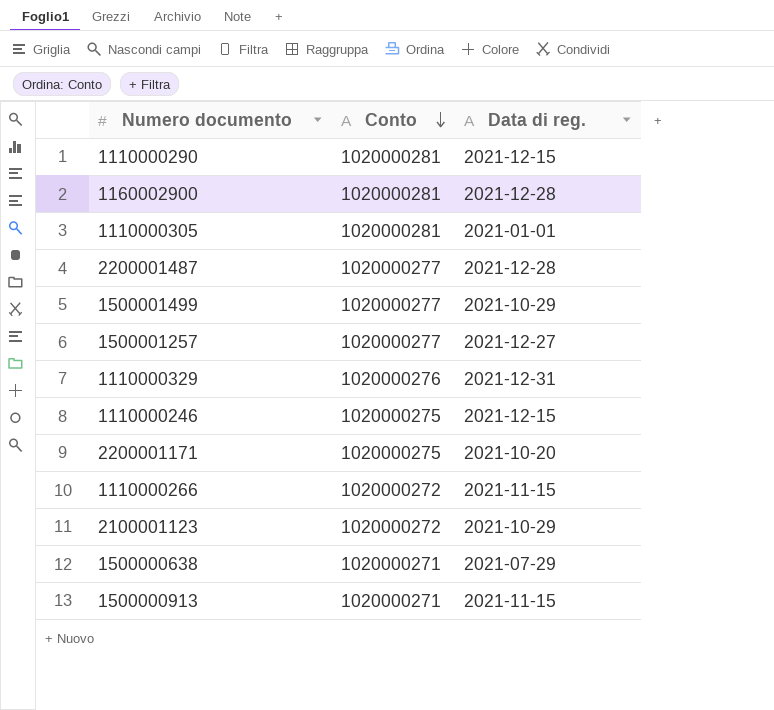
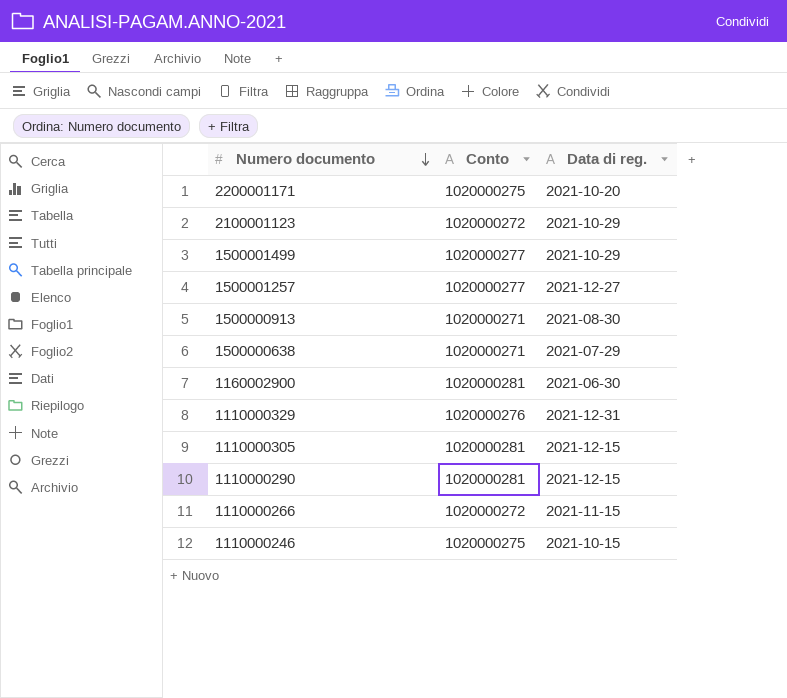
row order: Conto descending -> Numero documento descending
row 2200001487: 1020000277 | 2021-12-28 -> none
1500000913 | Data di reg.: 2021-11-15 -> 2021-08-30
1160002900 | Data di reg.: 2021-12-28 -> 2021-06-30
1110000305 | Data di reg.: 2021-01-01 -> 2021-12-15
1110000246 | Data di reg.: 2021-12-15 -> 2021-10-15

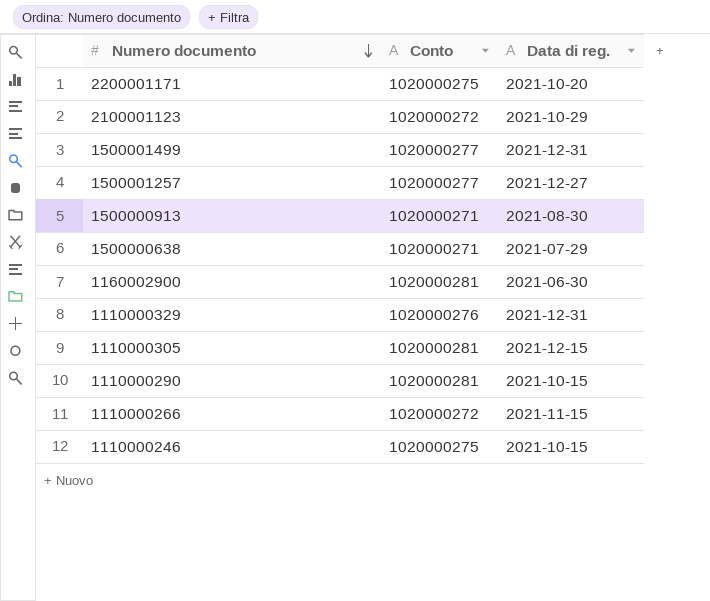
1500001499 | Data di reg.: 2021-10-29 -> 2021-12-31
1110000290 | Data di reg.: 2021-12-15 -> 2021-10-15

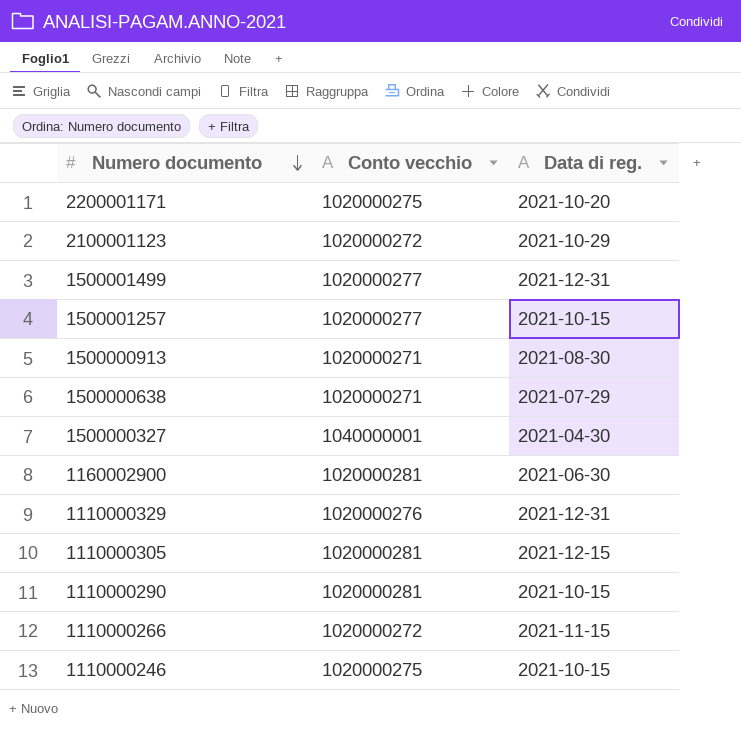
column name: Conto -> Conto vecchio
1500001257 | Data di reg.: 2021-12-27 -> 2021-10-15
row 1500000327: none -> 1040000001 | 2021-04-30

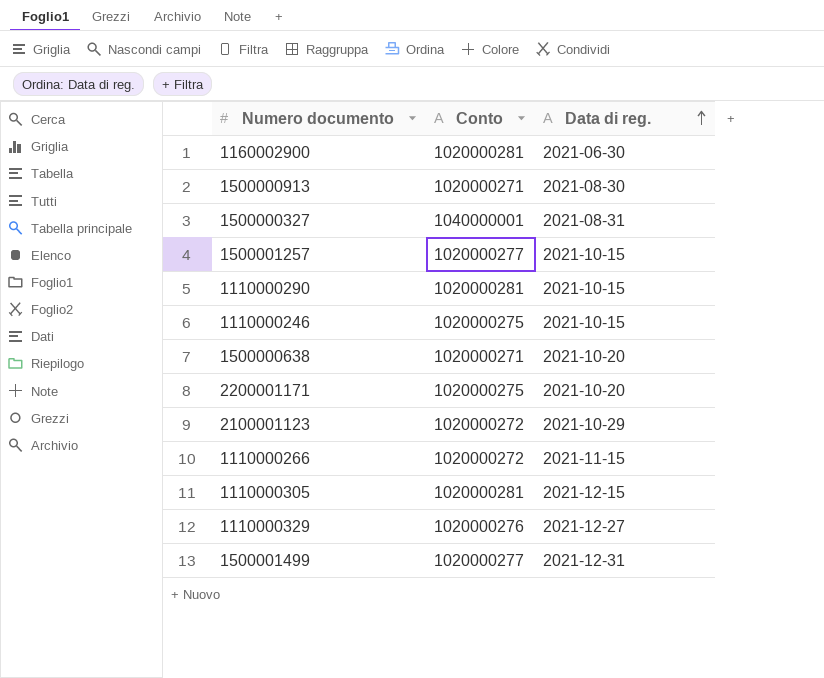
row order: Numero documento descending -> Data di reg. ascending
column name: Conto vecchio -> Conto
1500000327 | Data di reg.: 2021-04-30 -> 2021-08-31
1500000638 | Data di reg.: 2021-07-29 -> 2021-10-20
1110000329 | Data di reg.: 2021-12-31 -> 2021-12-27

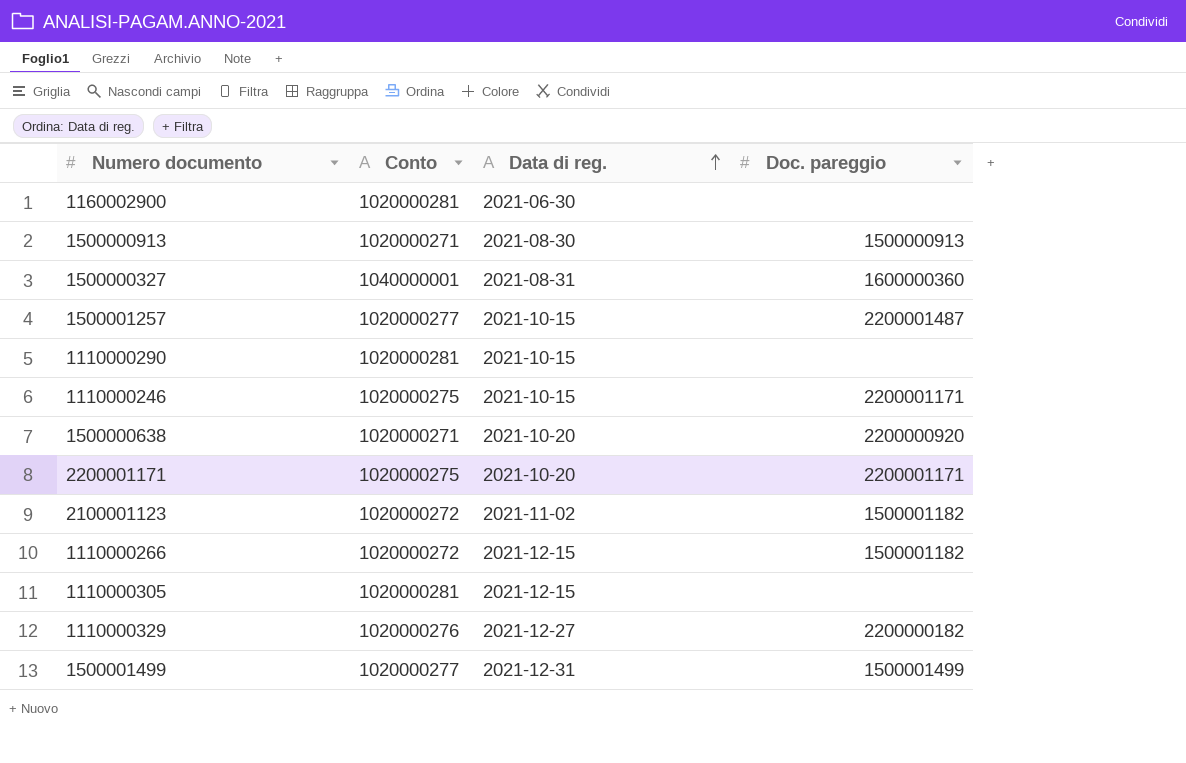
column Doc. pareggio | position: none -> 4
2100001123 | Data di reg.: 2021-10-29 -> 2021-11-02
1110000266 | Data di reg.: 2021-11-15 -> 2021-12-15

